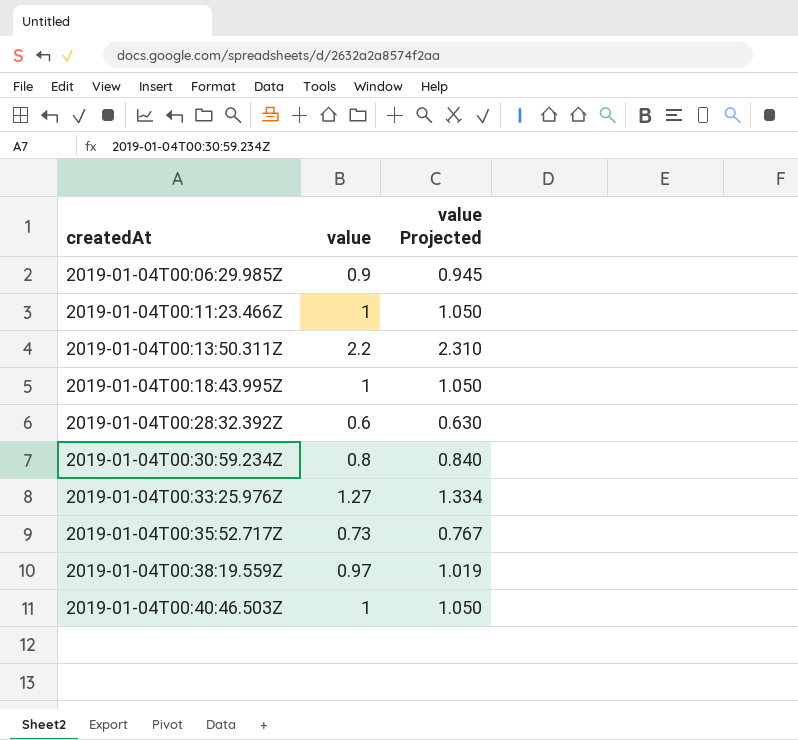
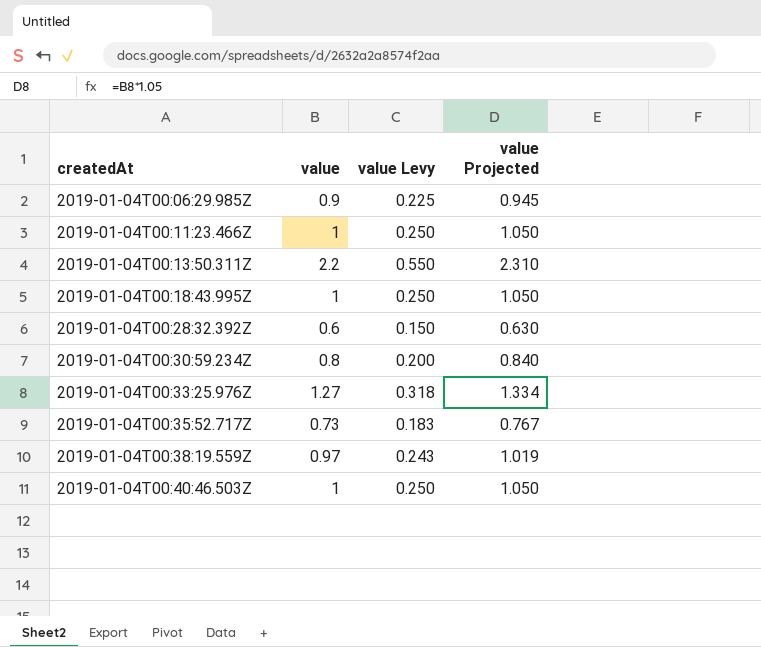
column value Levy | formula: none -> [value] * 0.25

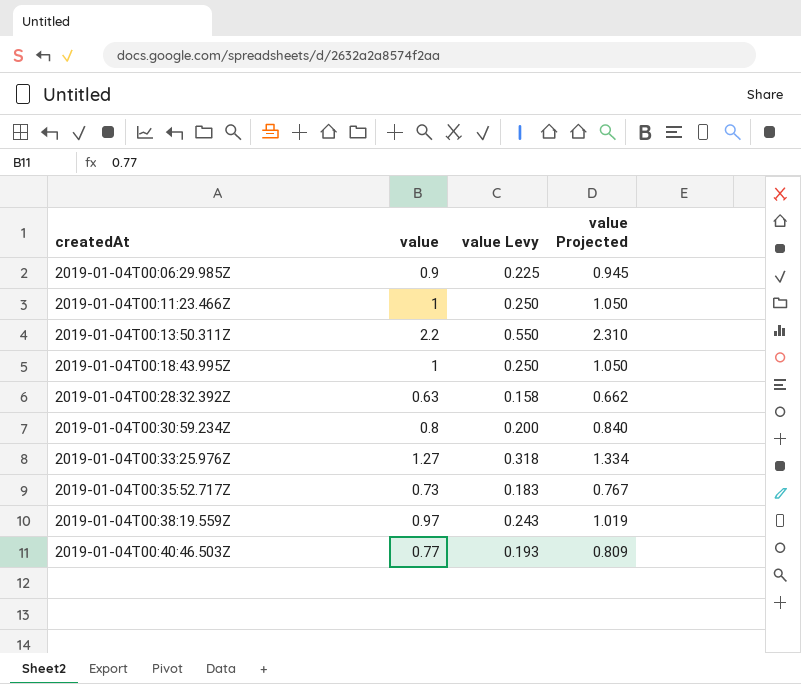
2019-01-04T00:28:32.392Z | value: 0.6 -> 0.63
2019-01-04T00:28:32.392Z | value Levy: 0.150 -> 0.158
2019-01-04T00:28:32.392Z | value Projected: 0.630 -> 0.662
2019-01-04T00:40:46.503Z | value: 1 -> 0.77
2019-01-04T00:40:46.503Z | value Levy: 0.250 -> 0.193
2019-01-04T00:40:46.503Z | value Projected: 1.050 -> 0.809

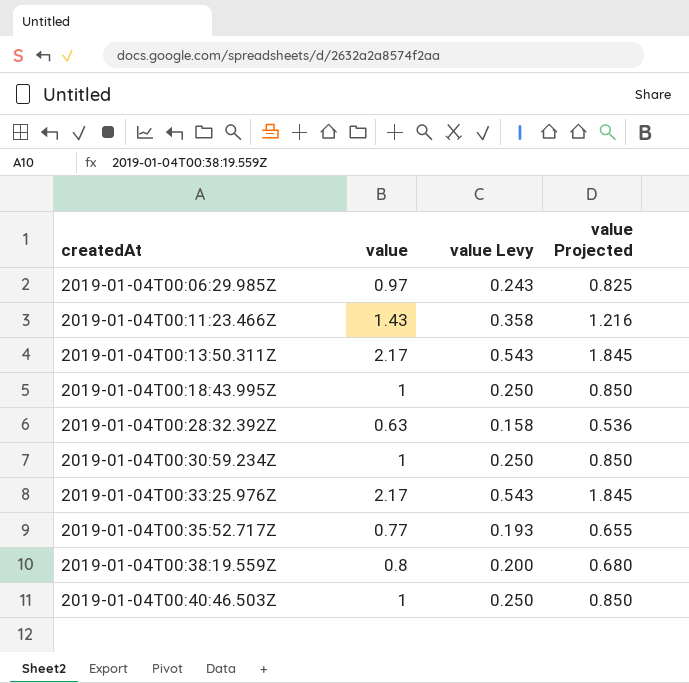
column value Projected | formula: [value] * 1.05 -> [value] * 0.85
2019-01-04T00:06:29.985Z | value: 0.9 -> 0.97
2019-01-04T00:06:29.985Z | value Levy: 0.225 -> 0.243
2019-01-04T00:11:23.466Z | value: 1 -> 1.43
2019-01-04T00:11:23.466Z | value Levy: 0.250 -> 0.358
2019-01-04T00:13:50.311Z | value: 2.2 -> 2.17
2019-01-04T00:13:50.311Z | value Levy: 0.550 -> 0.543
2019-01-04T00:30:59.234Z | value: 0.8 -> 1
2019-01-04T00:30:59.234Z | value Levy: 0.200 -> 0.250
2019-01-04T00:33:25.976Z | value: 1.27 -> 2.17
2019-01-04T00:33:25.976Z | value Levy: 0.318 -> 0.543
2019-01-04T00:35:52.717Z | value: 0.73 -> 0.77
2019-01-04T00:35:52.717Z | value Levy: 0.183 -> 0.193
2019-01-04T00:38:19.559Z | value: 0.97 -> 0.8
2019-01-04T00:38:19.559Z | value Levy: 0.243 -> 0.200
2019-01-04T00:40:46.503Z | value: 0.77 -> 1
2019-01-04T00:40:46.503Z | value Levy: 0.193 -> 0.250

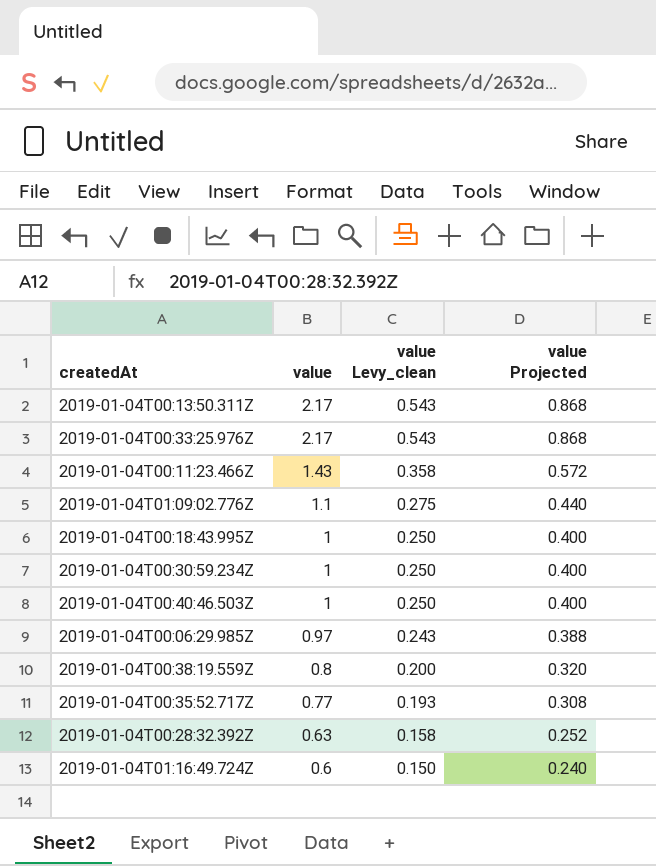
row order: createdAt ascending -> value descending
column name: value Levy -> value Levy_clean
column value Projected | formula: [value] * 0.85 -> [value] * 0.4
row 2019-01-04T01:09:02.776Z: none -> 1.1 | 0.275 | 0.440
row 2019-01-04T01:16:49.724Z: none -> 0.6 | 0.150 | 0.240

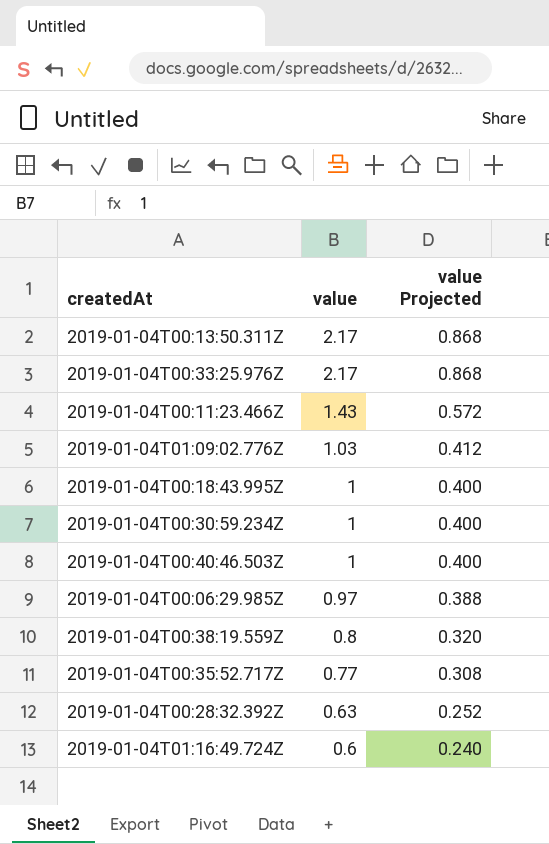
column value Levy_clean | formula: [value] * 0.25 -> none
2019-01-04T01:09:02.776Z | value: 1.1 -> 1.03
2019-01-04T01:09:02.776Z | value Projected: 0.440 -> 0.412

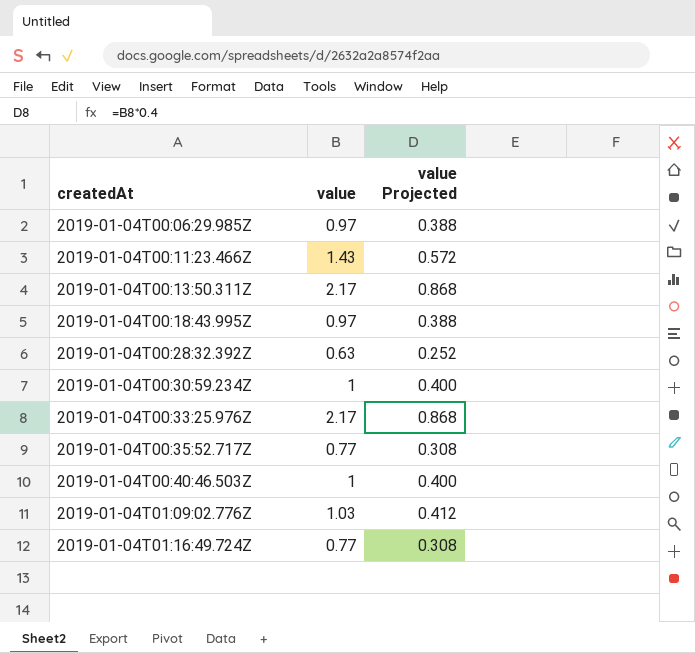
row order: value descending -> createdAt ascending
row 2019-01-04T00:38:19.559Z: 0.8 | 0.320 -> none
2019-01-04T00:18:43.995Z | value: 1 -> 0.97
2019-01-04T00:18:43.995Z | value Projected: 0.400 -> 0.388
2019-01-04T01:16:49.724Z | value: 0.6 -> 0.77
2019-01-04T01:16:49.724Z | value Projected: 0.240 -> 0.308

